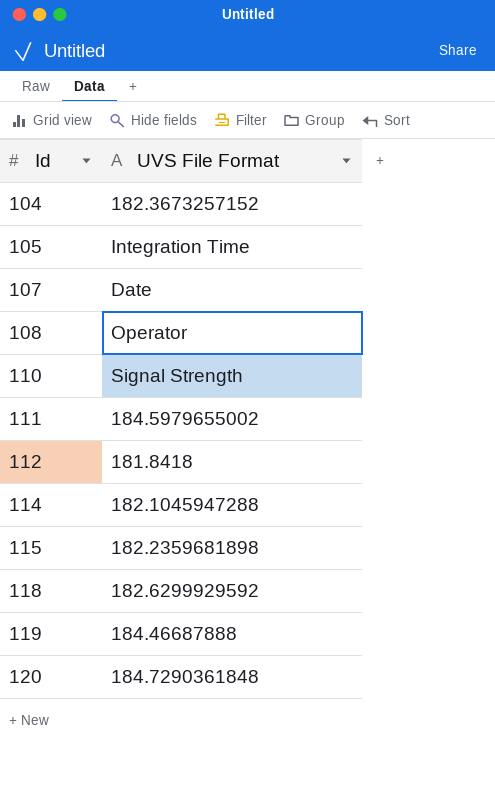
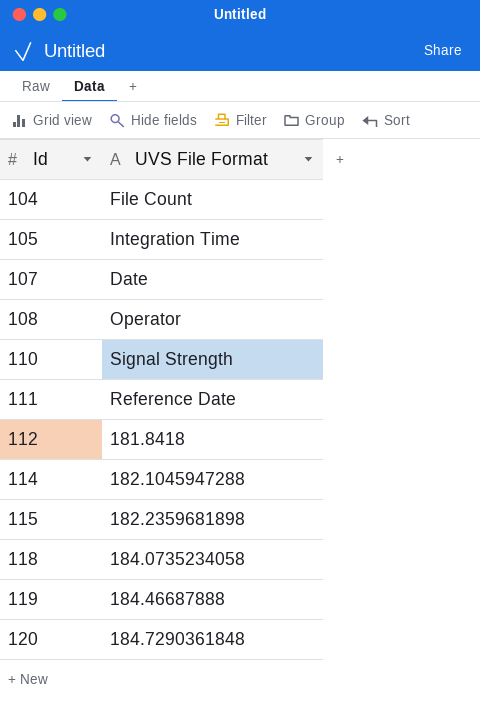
104 | UVS File Format: 182.3673257152 -> File Count
111 | UVS File Format: 184.5979655002 -> Reference Date
118 | UVS File Format: 182.6299929592 -> 184.0735234058

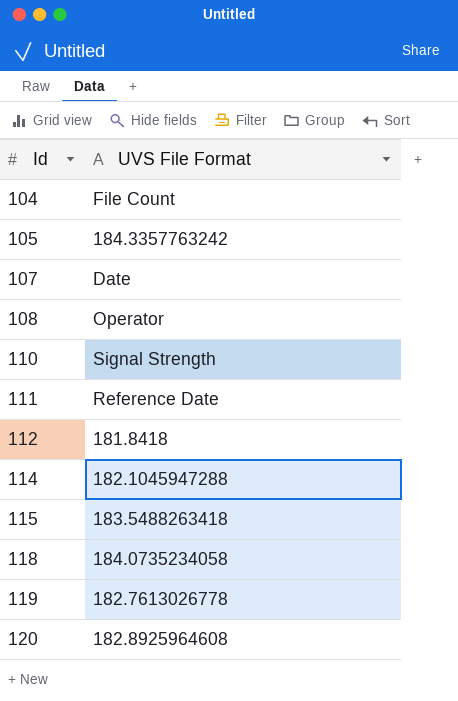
105 | UVS File Format: Integration Time -> 184.3357763242
115 | UVS File Format: 182.2359681898 -> 183.5488263418
119 | UVS File Format: 184.46687888 -> 182.7613026778
120 | UVS File Format: 184.7290361848 -> 182.8925964608

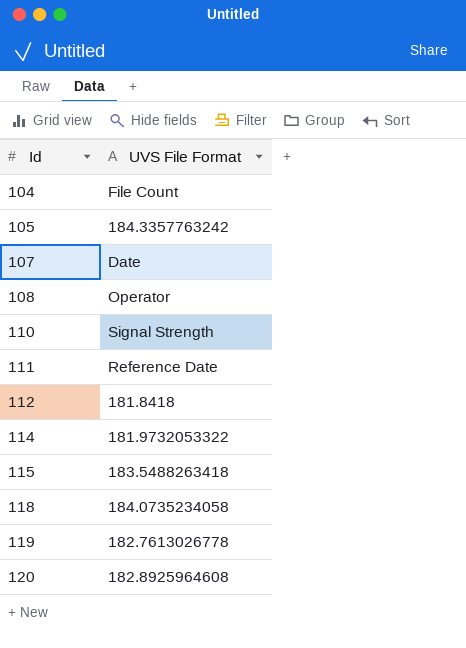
114 | UVS File Format: 182.1045947288 -> 181.9732053322

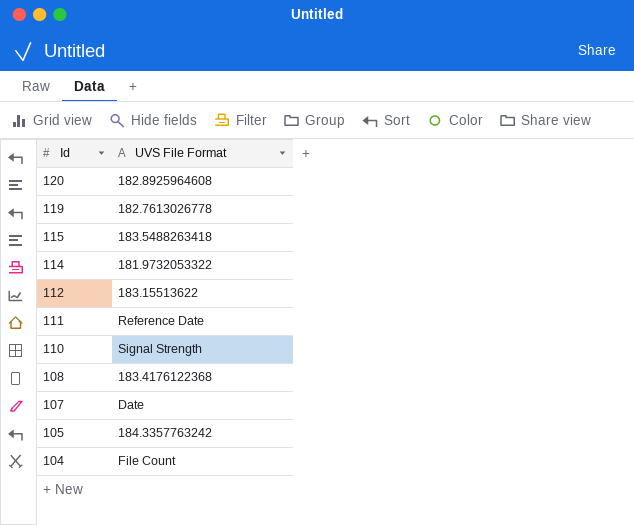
row order: Id ascending -> Id descending
row 118: 184.0735234058 -> none
112 | UVS File Format: 181.8418 -> 183.15513622
108 | UVS File Format: Operator -> 183.4176122368

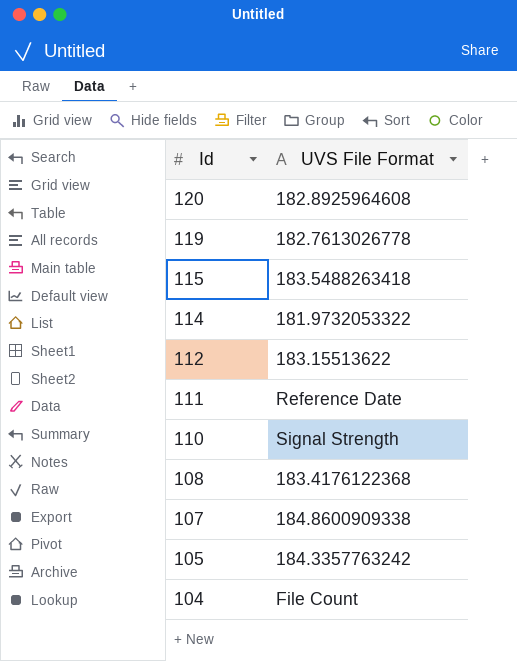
107 | UVS File Format: Date -> 184.8600909338

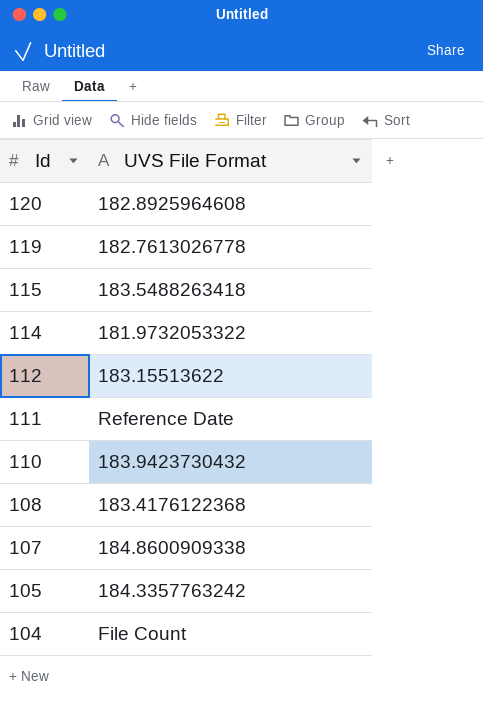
110 | UVS File Format: Signal Strength -> 183.9423730432

